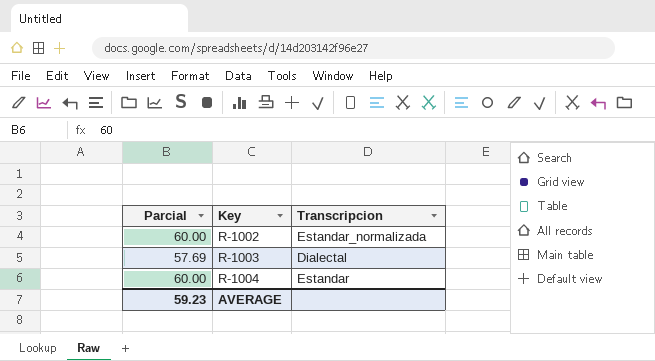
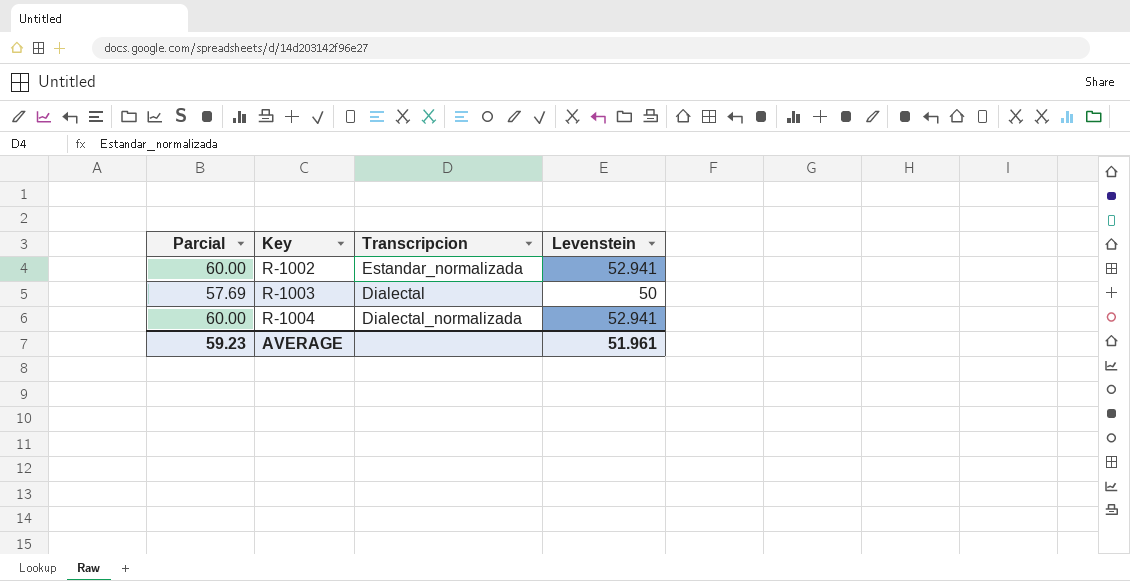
column Levenstein | position: none -> 4
R-1004 | Transcripcion: Estandar -> Dialectal_normalizada

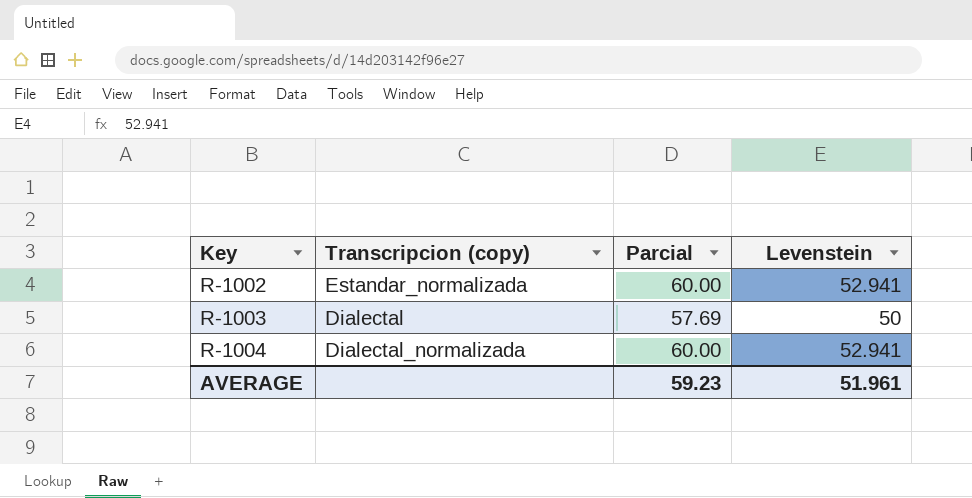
column name: Transcripcion -> Transcripcion (copy)
column Parcial | position: 1 -> 3

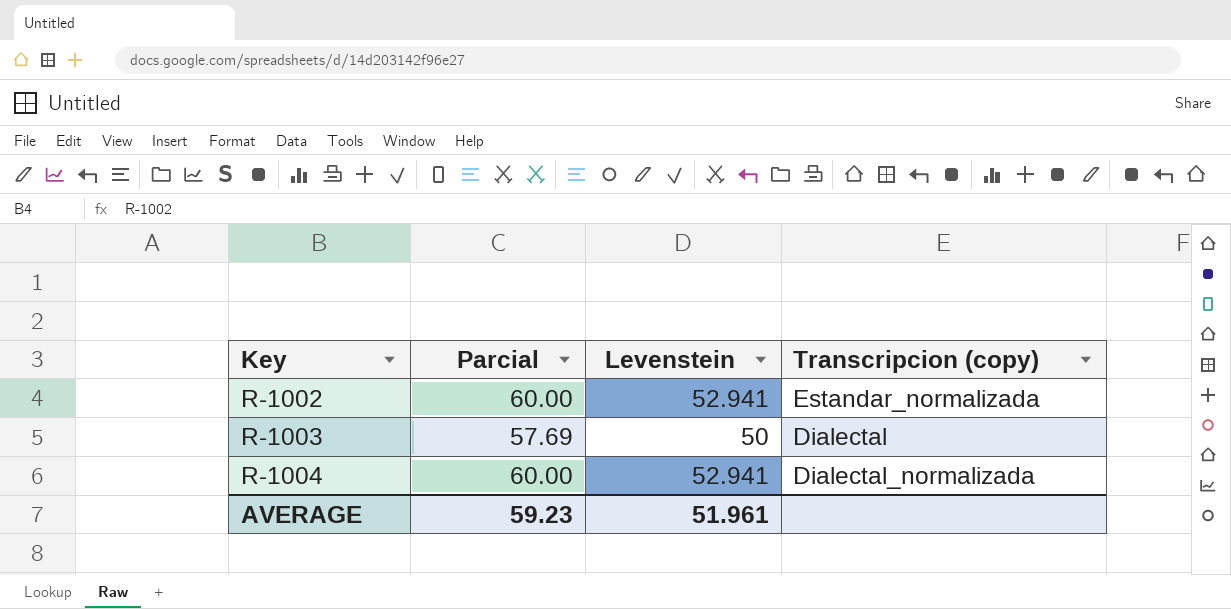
column Transcripcion (copy) | position: 2 -> 4

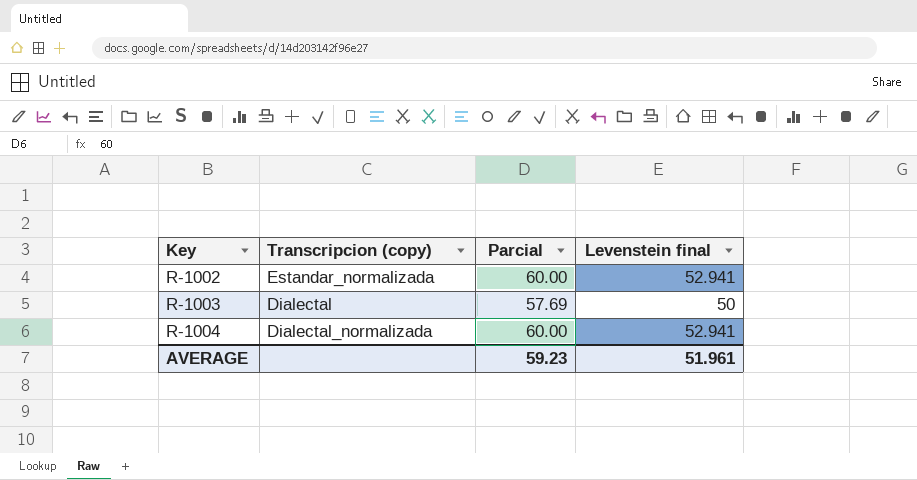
column Transcripcion (copy) | position: 4 -> 2
column name: Levenstein -> Levenstein final

